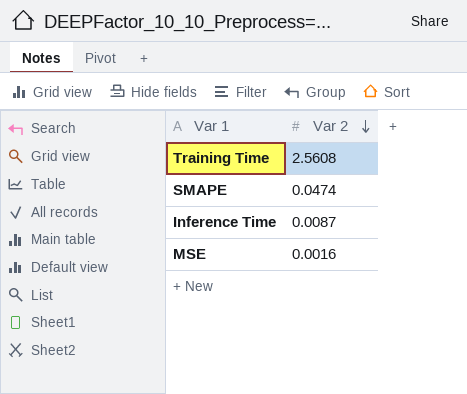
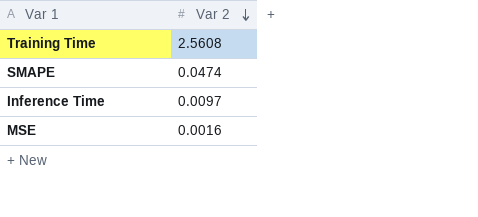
Inference Time | Var 2: 0.0087 -> 0.0097

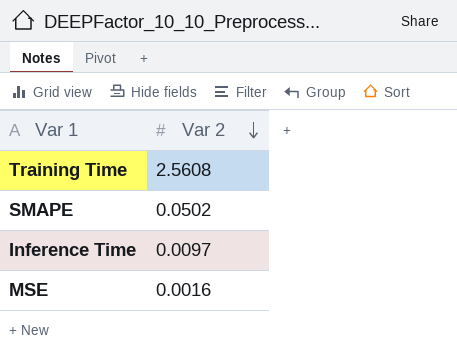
SMAPE | Var 2: 0.0474 -> 0.0502

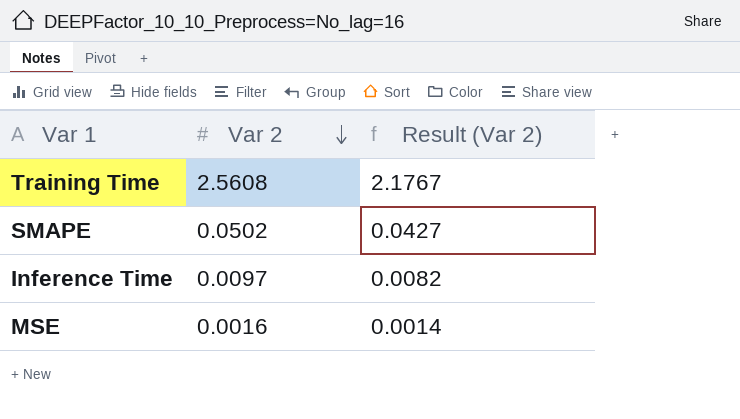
column Result (Var 2) | formula: none -> [Var 2] * 0.85

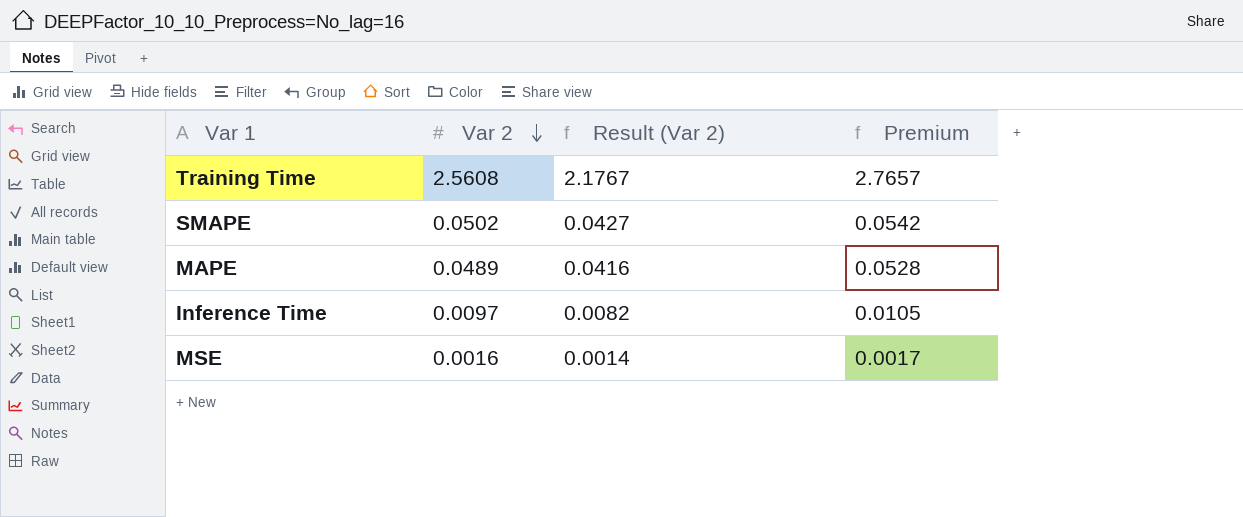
column Premium | formula: none -> [Var 2] * 1.08
row MAPE: none -> 0.0489 | 0.0416 | 0.0528

